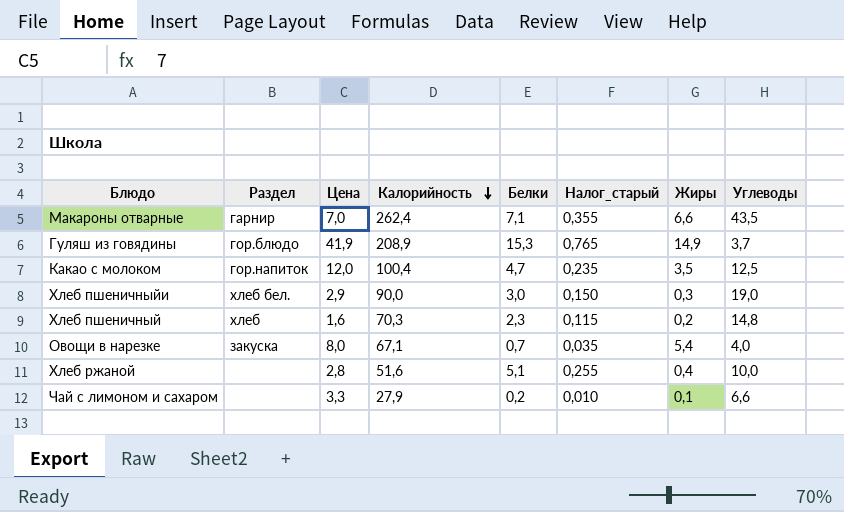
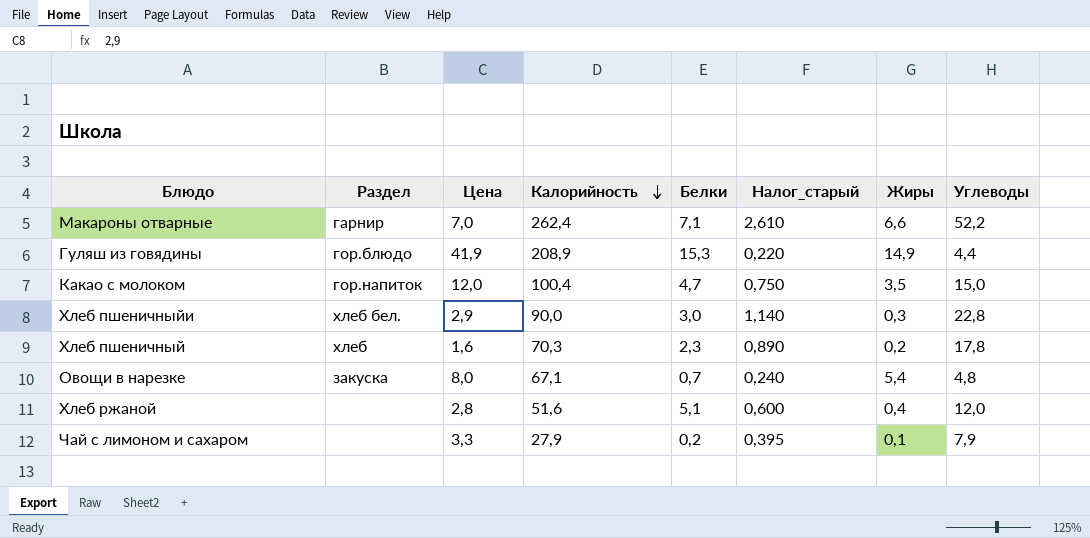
column Налог_старый | formula: [Белки] * 0,05 -> [Углеводы] * 0,05
Макароны отварные | Углеводы: 43,5 -> 52,2
Гуляш из говядины | Углеводы: 3,7 -> 4,4
Какао с молоком | Углеводы: 12,5 -> 15,0
Хлеб пшеничныйи | Углеводы: 19,0 -> 22,8
Хлеб пшеничный | Углеводы: 14,8 -> 17,8
Овощи в нарезке | Углеводы: 4,0 -> 4,8
Хлеб ржаной | Углеводы: 10,0 -> 12,0
Чай с лимоном и сахаром | Углеводы: 6,6 -> 7,9

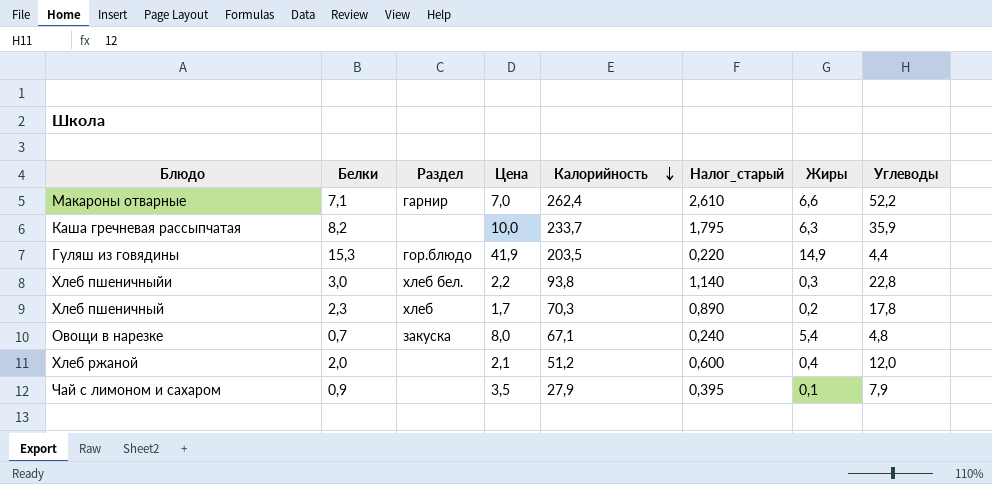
column Белки | position: 5 -> 2
row Какао с молоком: гор.напиток | 12,0 | 100,4 | 4,7 | 0,750 | 3,5 | 15,0 -> none
row Каша гречневая рассыпчатая: none -> 8,2 | none | 10,0 | 233,7 | 1,795 | 6,3 | 35,9
Гуляш из говядины | Калорийность: 208,9 -> 203,5
Хлеб пшеничныйи | Цена: 2,9 -> 2,2
Хлеб пшеничныйи | Калорийность: 90,0 -> 93,8
Хлеб пшеничный | Цена: 1,6 -> 1,7
Хлеб ржаной | Белки: 5,1 -> 2,0
Хлеб ржаной | Цена: 2,8 -> 2,1
Хлеб ржаной | Калорийность: 51,6 -> 51,2
Чай с лимоном и сахаром | Белки: 0,2 -> 0,9
Чай с лимоном и сахаром | Цена: 3,3 -> 3,5

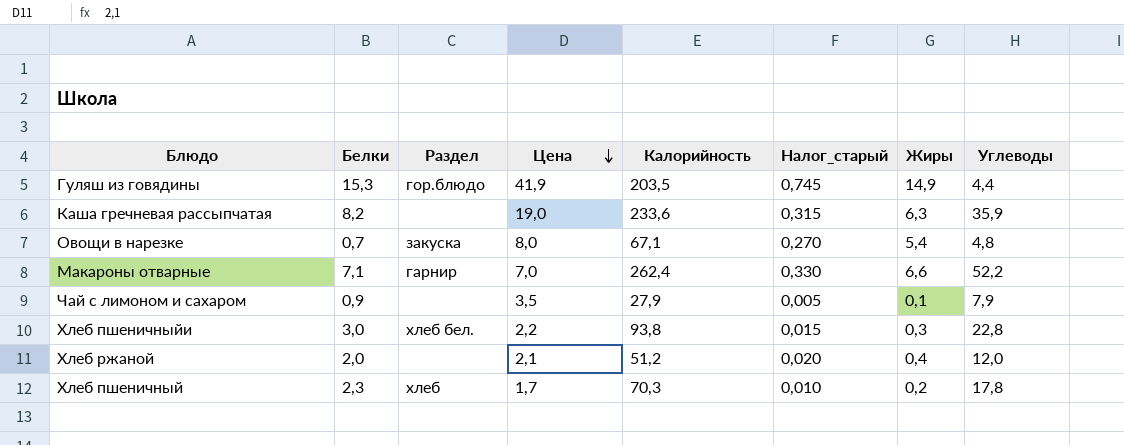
row order: Калорийность descending -> Цена descending
column Налог_старый | formula: [Углеводы] * 0,05 -> [Жиры] * 0,05
Каша гречневая рассыпчатая | Цена: 10,0 -> 19,0
Каша гречневая рассыпчатая | Калорийность: 233,7 -> 233,6

